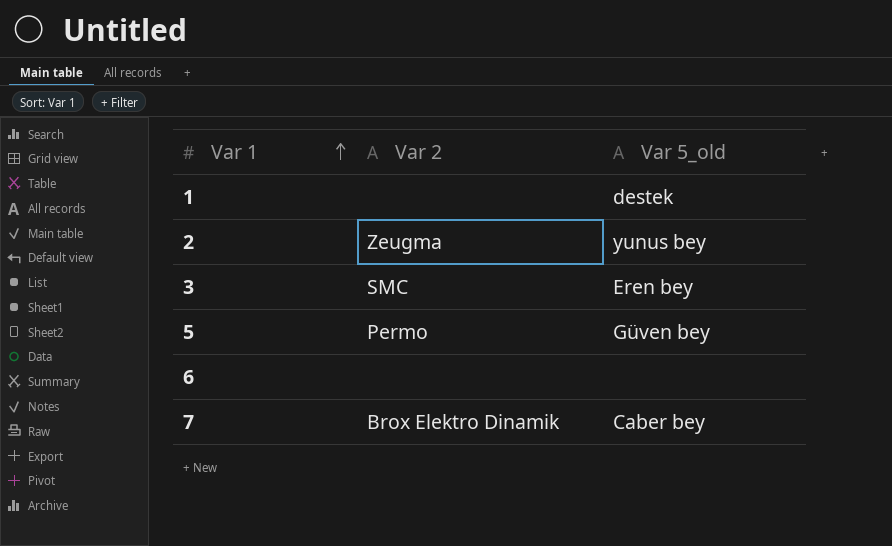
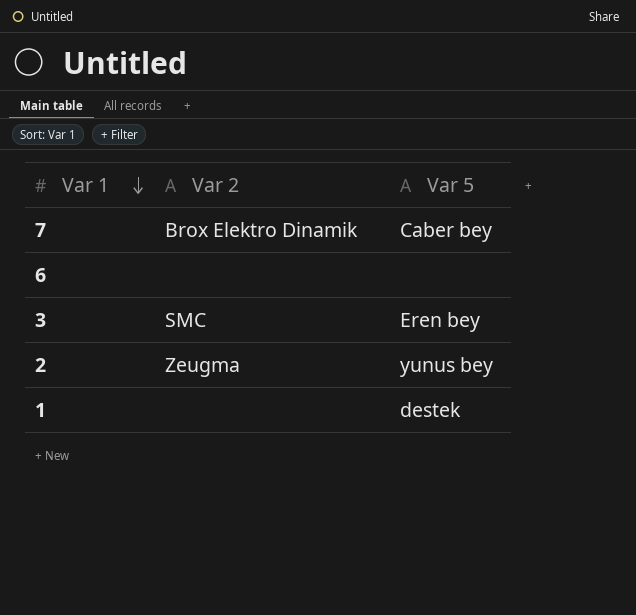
row order: Var 1 ascending -> Var 1 descending
column name: Var 5_old -> Var 5
row 5: Permo | Güven bey -> none

